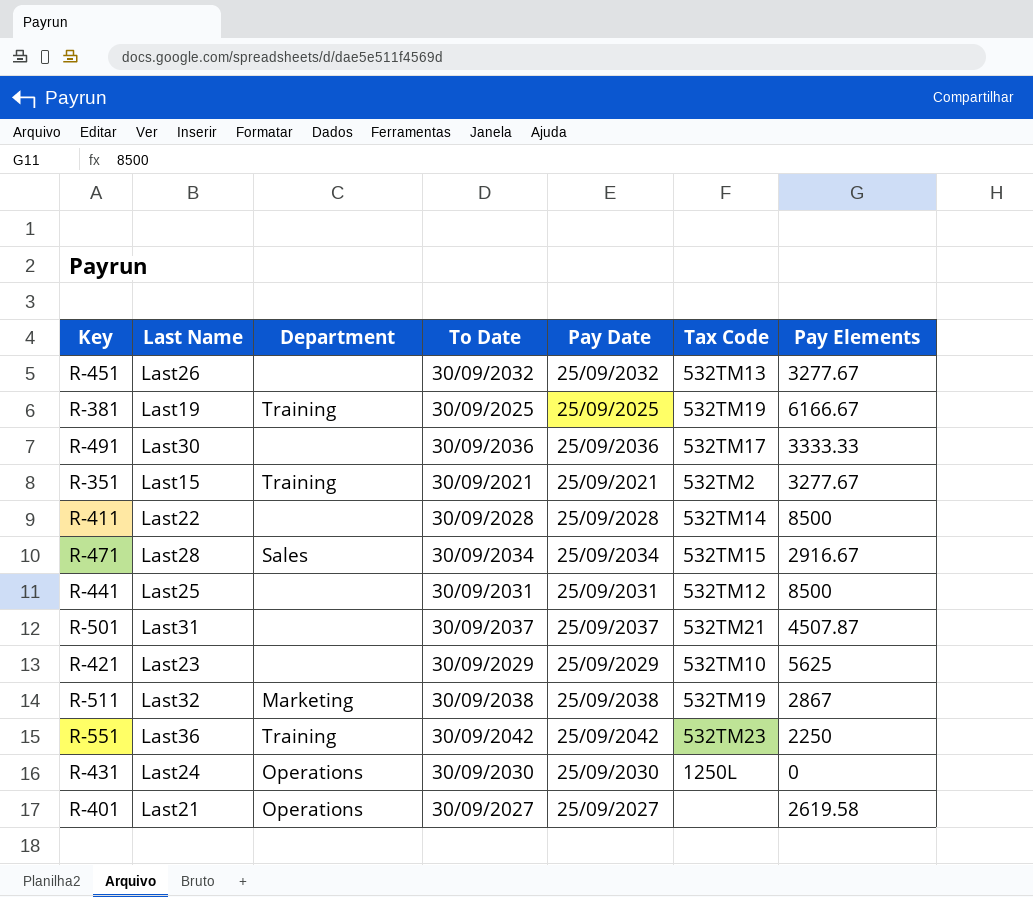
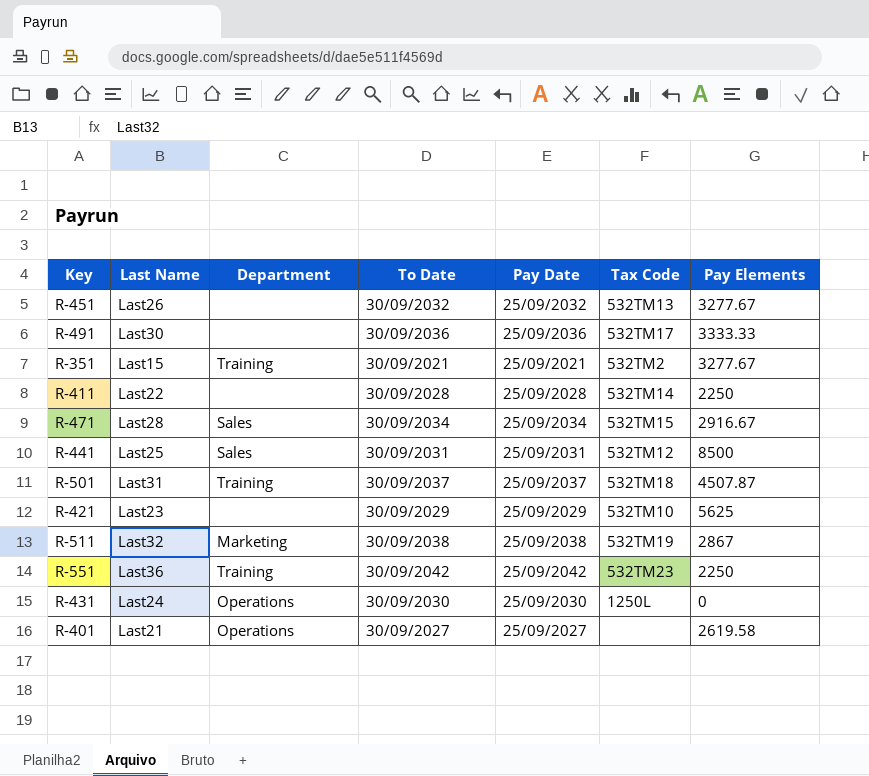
row R-381: Last19 | Training | 30/09/2025 | 25/09/2025 | 532TM19 | 6166.67 -> none
R-411 | Pay Elements: 8500 -> 2250
R-441 | Department: none -> Sales
R-501 | Department: none -> Training
R-501 | Tax Code: 532TM21 -> 532TM18

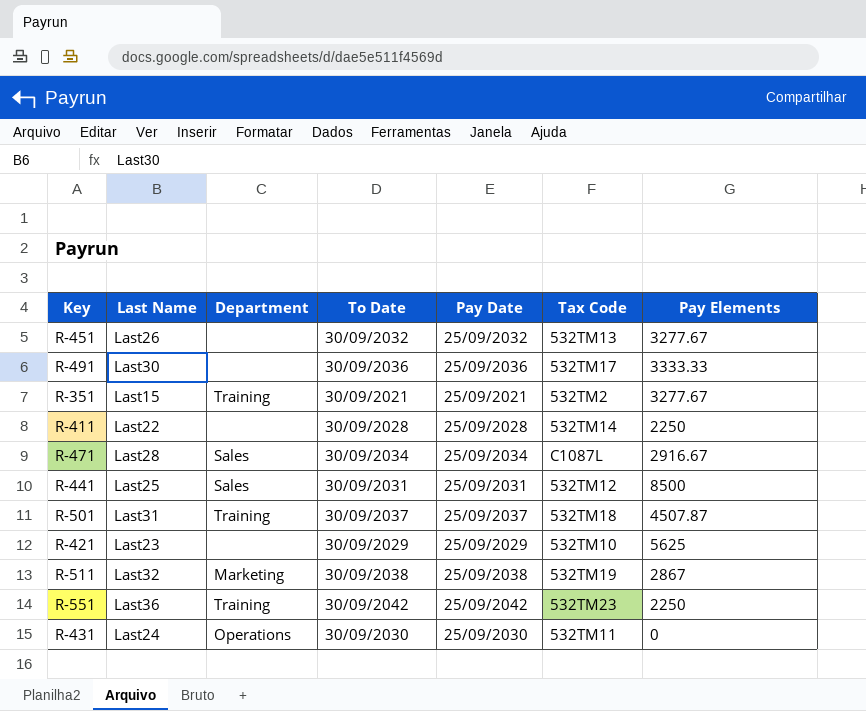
row R-401: Last21 | Operations | 30/09/2027 | 25/09/2027 | none | 2619.58 -> none
R-471 | Tax Code: 532TM15 -> C1087L
R-431 | Tax Code: 1250L -> 532TM11

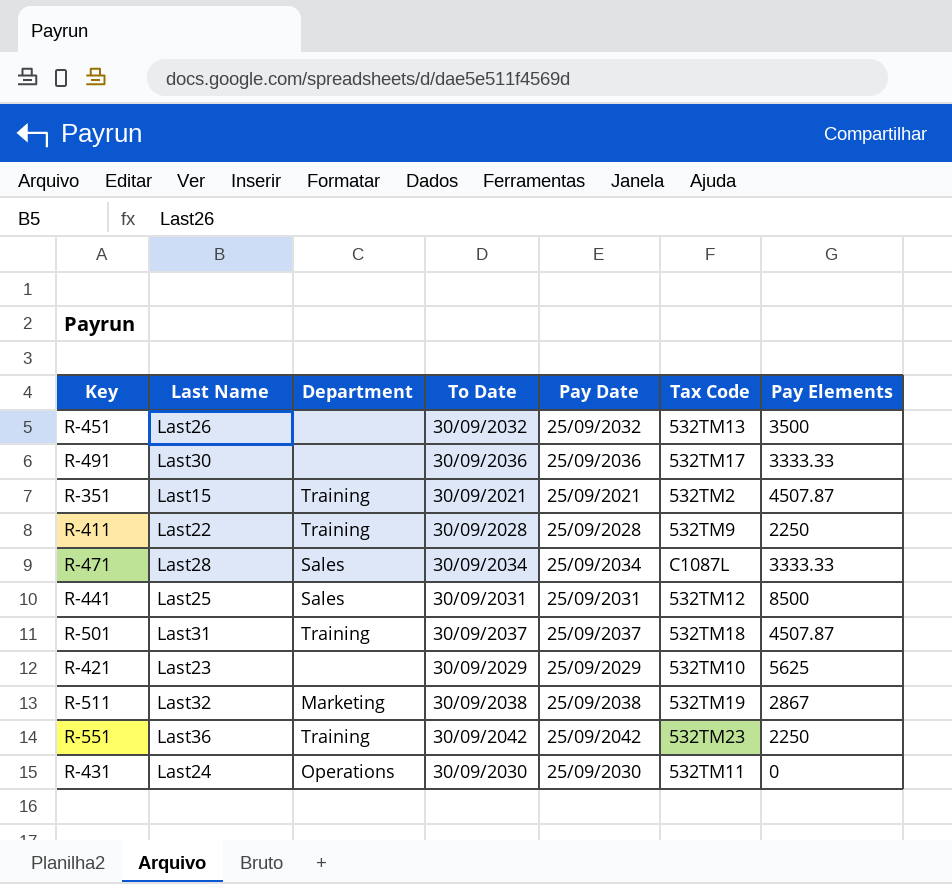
R-451 | Pay Elements: 3277.67 -> 3500
R-351 | Pay Elements: 3277.67 -> 4507.87
R-411 | Department: none -> Training
R-411 | Tax Code: 532TM14 -> 532TM9
R-471 | Pay Elements: 2916.67 -> 3333.33

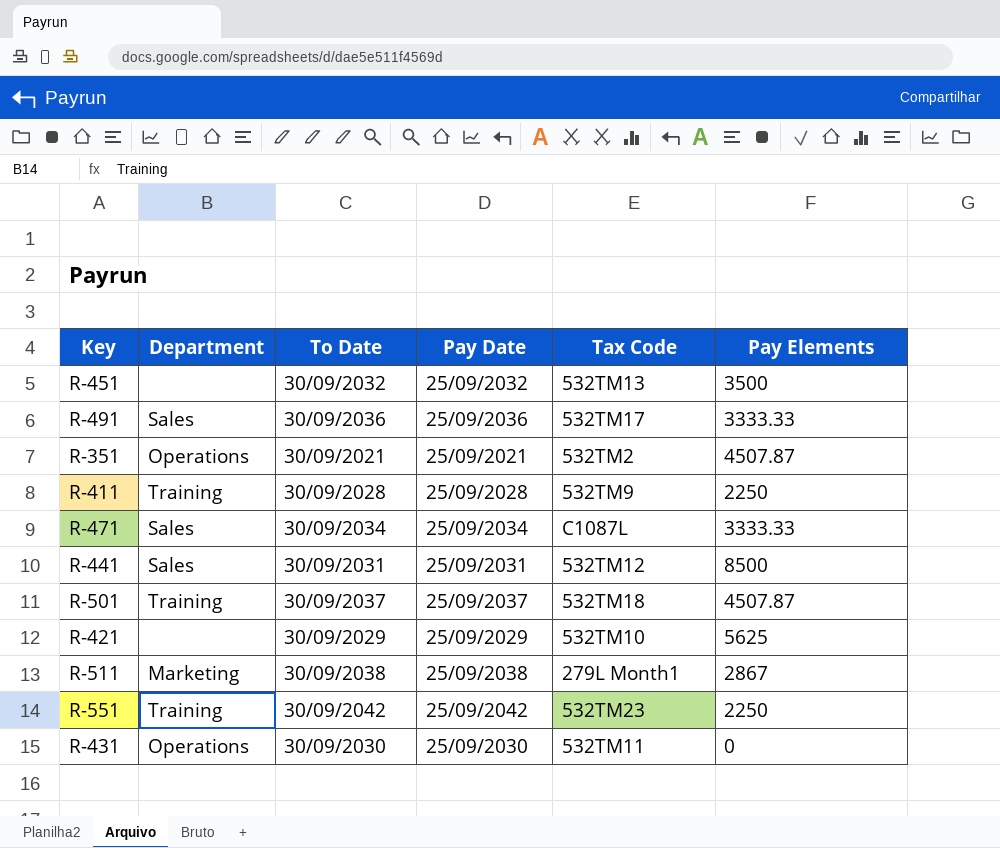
column Last Name | position: 2 -> none
R-491 | Department: none -> Sales
R-351 | Department: Training -> Operations
R-511 | Tax Code: 532TM19 -> 279L Month1

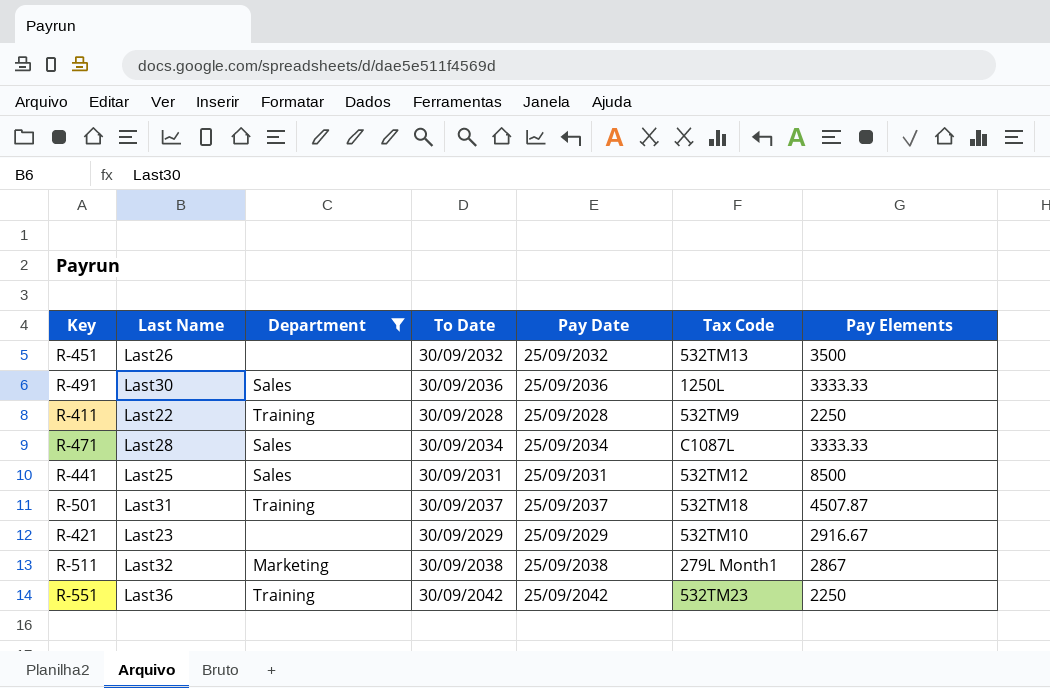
filter: none -> Department != Operations
column Last Name | position: none -> 2
R-491 | Tax Code: 532TM17 -> 1250L
R-421 | Pay Elements: 5625 -> 2916.67

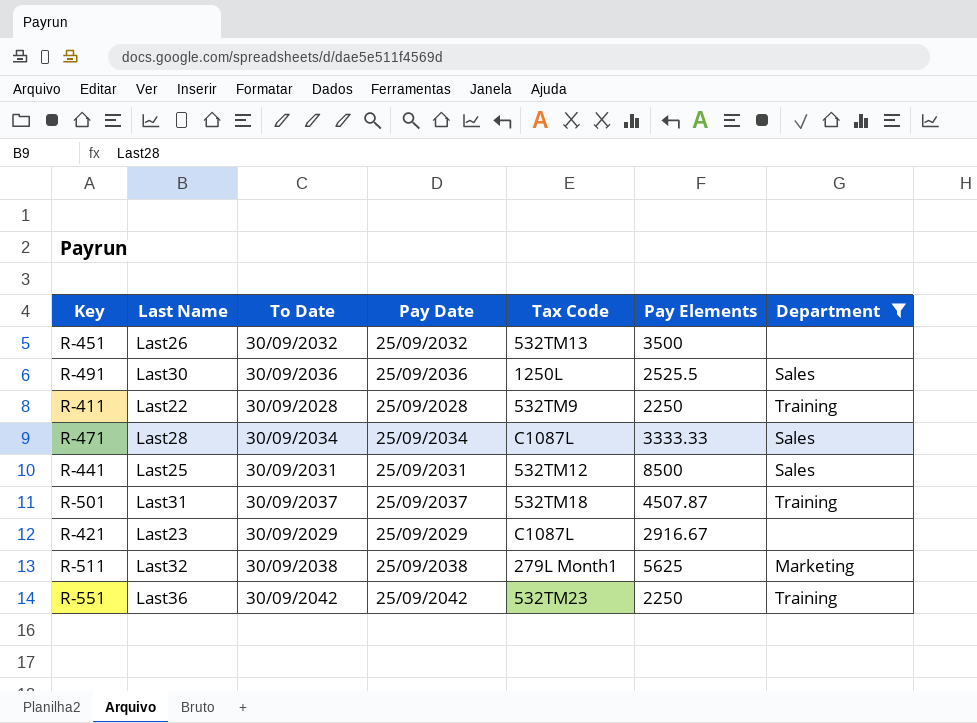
column Department | position: 3 -> 7
R-491 | Pay Elements: 3333.33 -> 2525.5
R-421 | Tax Code: 532TM10 -> C1087L
R-511 | Pay Elements: 2867 -> 5625

